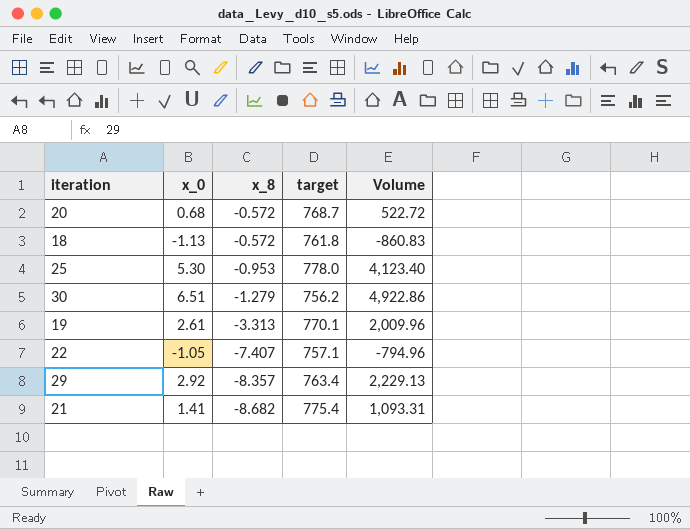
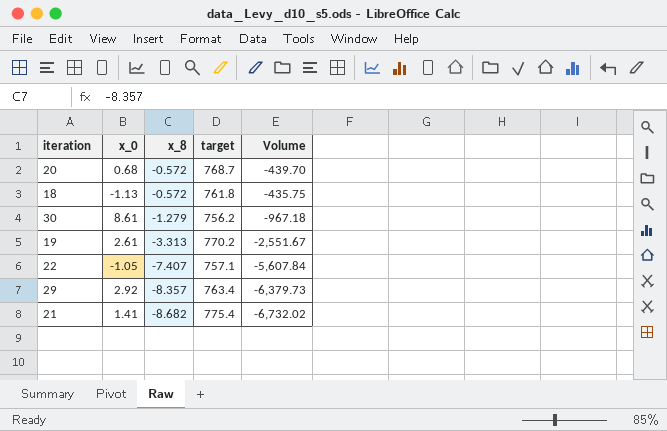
column Volume | formula: [x_0] * [target] -> [x_8] * [target]
row 25: 5.30 | -0.953 | 778.0 | 4,123.40 -> none
30 | x_0: 6.51 -> 8.61
19 | target: 770.1 -> 770.2

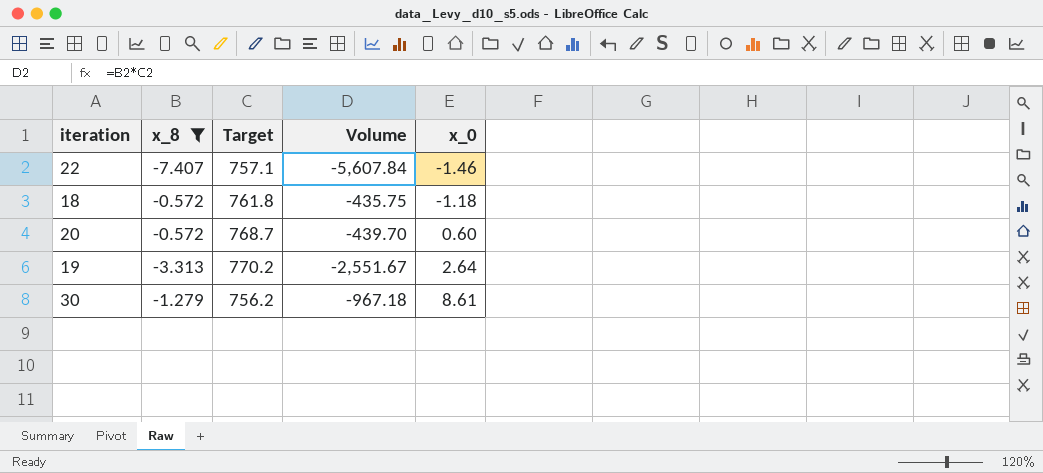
filter: none -> x_8 >= -7.407
row order: x_8 descending -> x_0 ascending
column name: target -> Target
column x_0 | position: 2 -> 5
22 | x_0: -1.05 -> -1.46
18 | x_0: -1.13 -> -1.18
20 | x_0: 0.68 -> 0.60
19 | x_0: 2.61 -> 2.64

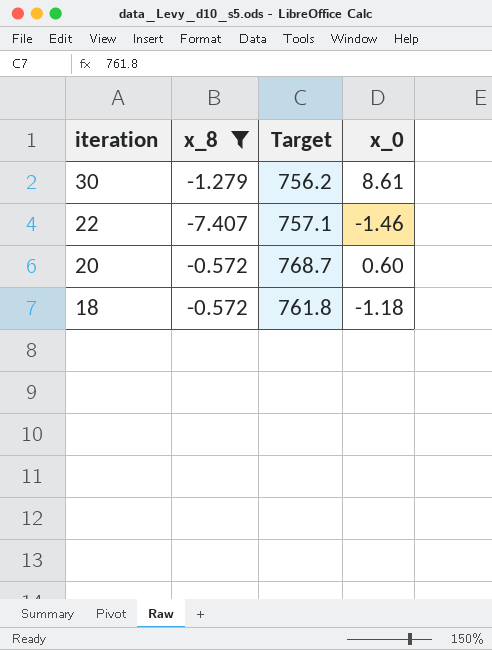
row order: x_0 ascending -> iteration descending
column Volume | formula: [x_8] * [Target] -> none
row 19: -3.313 | 770.2 | -2,551.67 | 2.64 -> none

